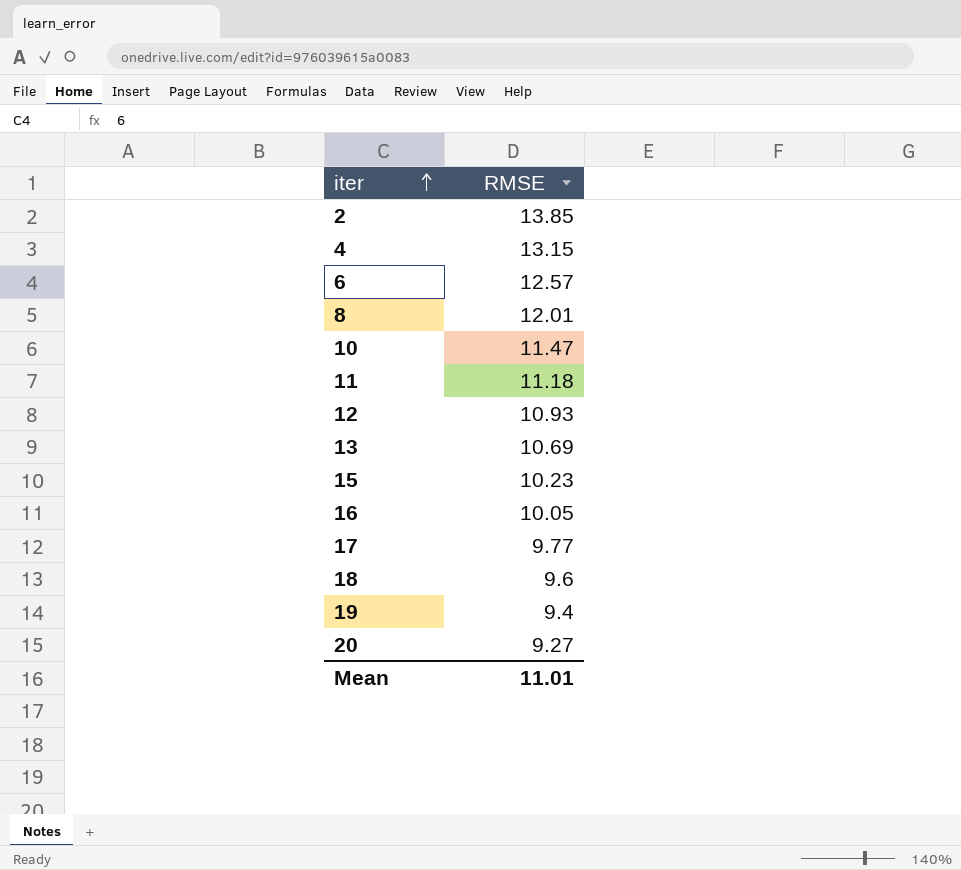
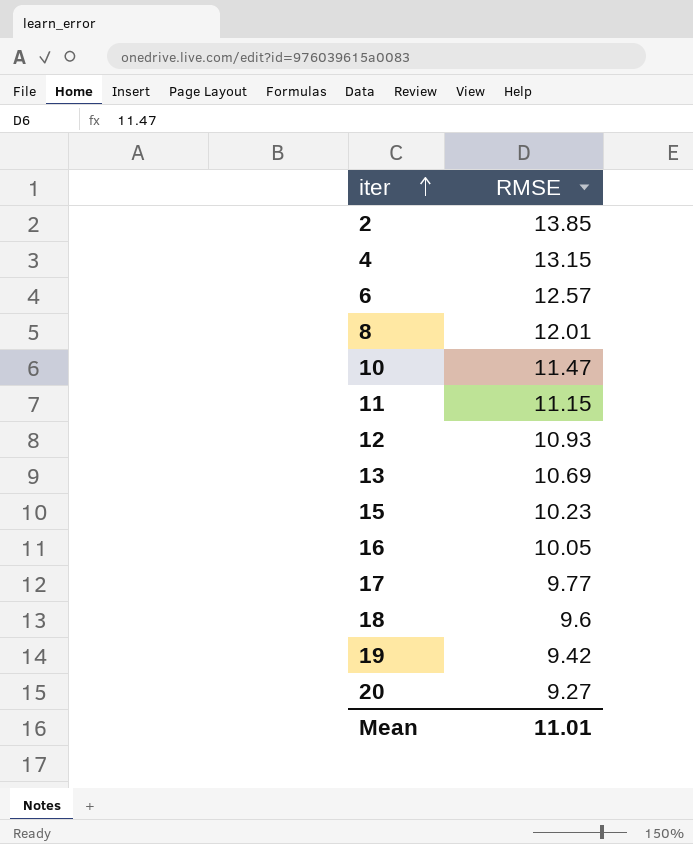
11 | RMSE: 11.18 -> 11.15
19 | RMSE: 9.4 -> 9.42

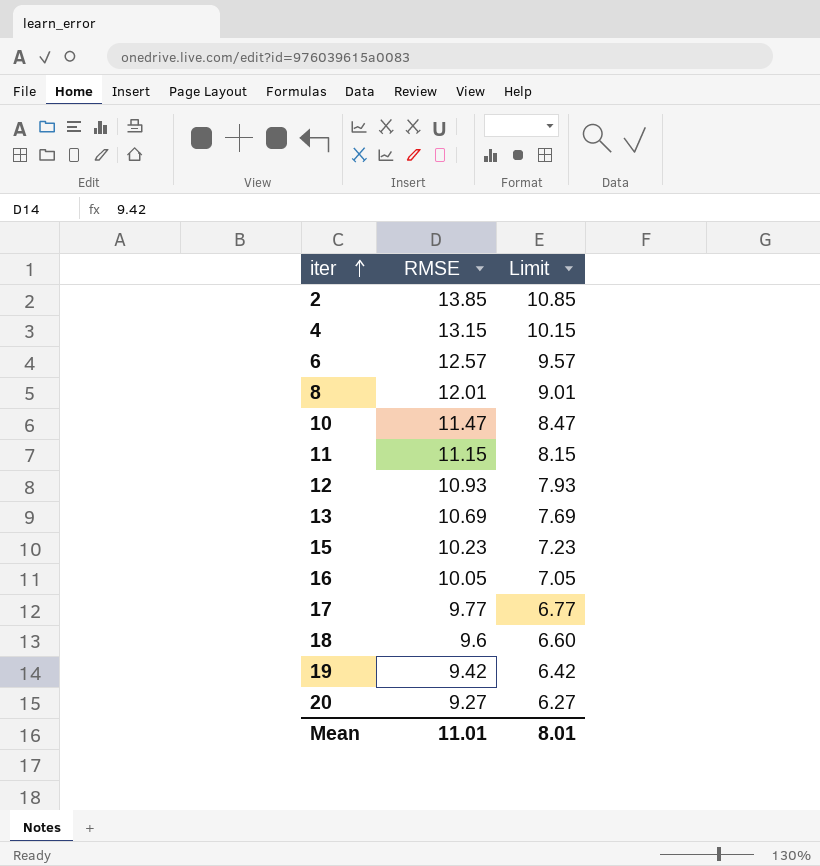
column Limit | formula: none -> [RMSE] - 3

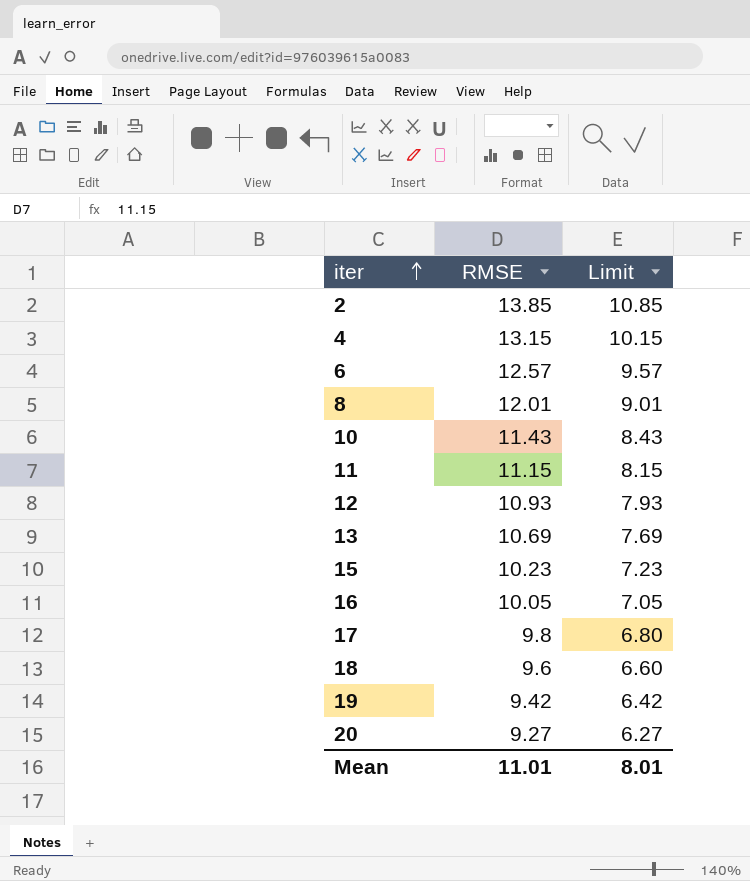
10 | RMSE: 11.47 -> 11.43
10 | Limit: 8.47 -> 8.43
17 | RMSE: 9.77 -> 9.8
17 | Limit: 6.77 -> 6.80

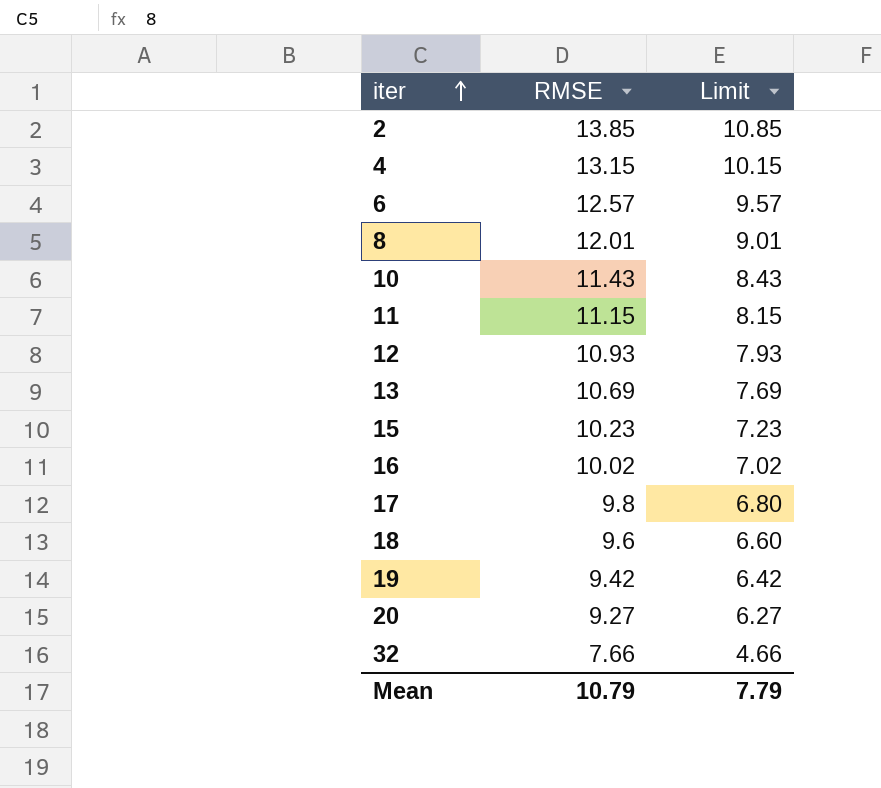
16 | RMSE: 10.05 -> 10.02
16 | Limit: 7.05 -> 7.02
row 32: none -> 7.66 | 4.66
Mean | RMSE: 11.01 -> 10.79
Mean | Limit: 8.01 -> 7.79

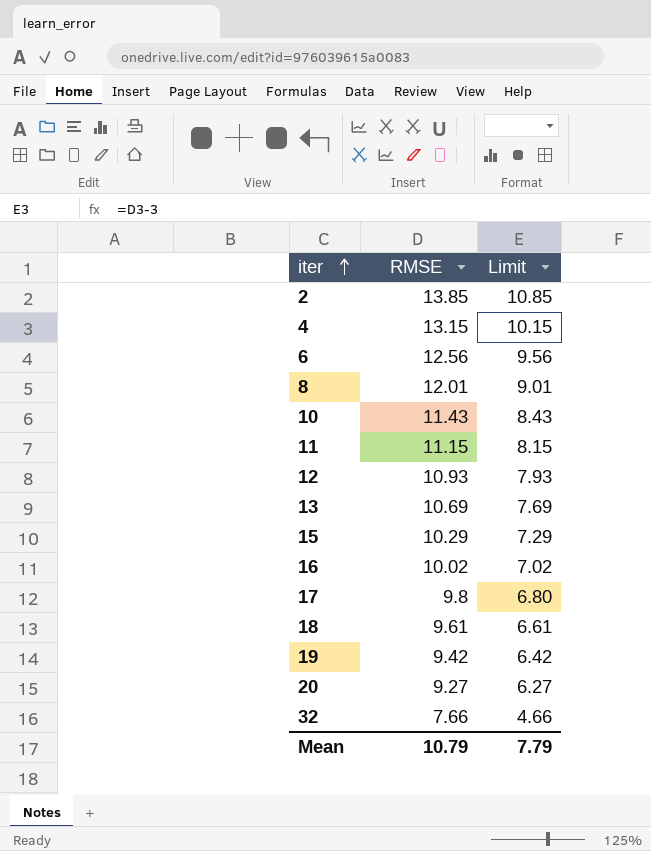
6 | RMSE: 12.57 -> 12.56
6 | Limit: 9.57 -> 9.56
15 | RMSE: 10.23 -> 10.29
15 | Limit: 7.23 -> 7.29
18 | RMSE: 9.6 -> 9.61
18 | Limit: 6.60 -> 6.61

